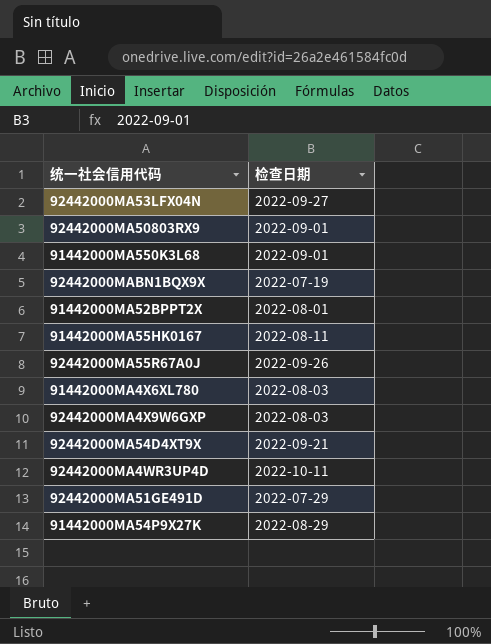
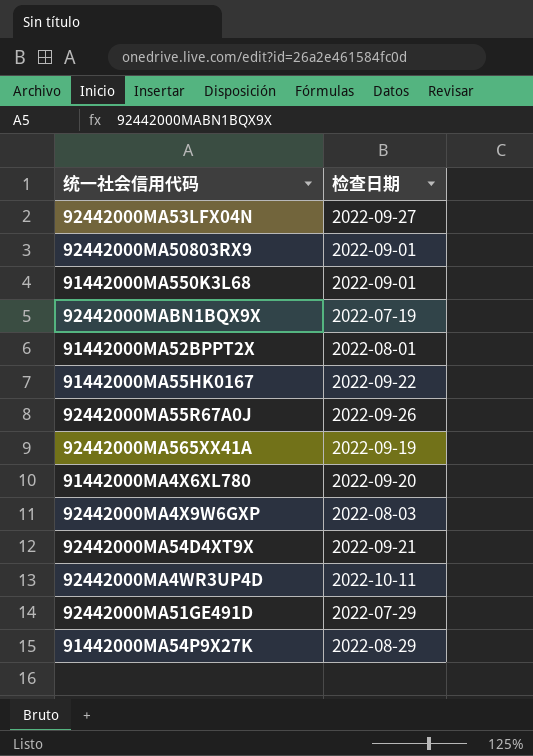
91442000MA55HK0167 | 检查日期: 2022-08-11 -> 2022-09-22
row 92442000MA565XX41A: none -> 2022-09-19
91442000MA4X6XL780 | 检查日期: 2022-08-03 -> 2022-09-20

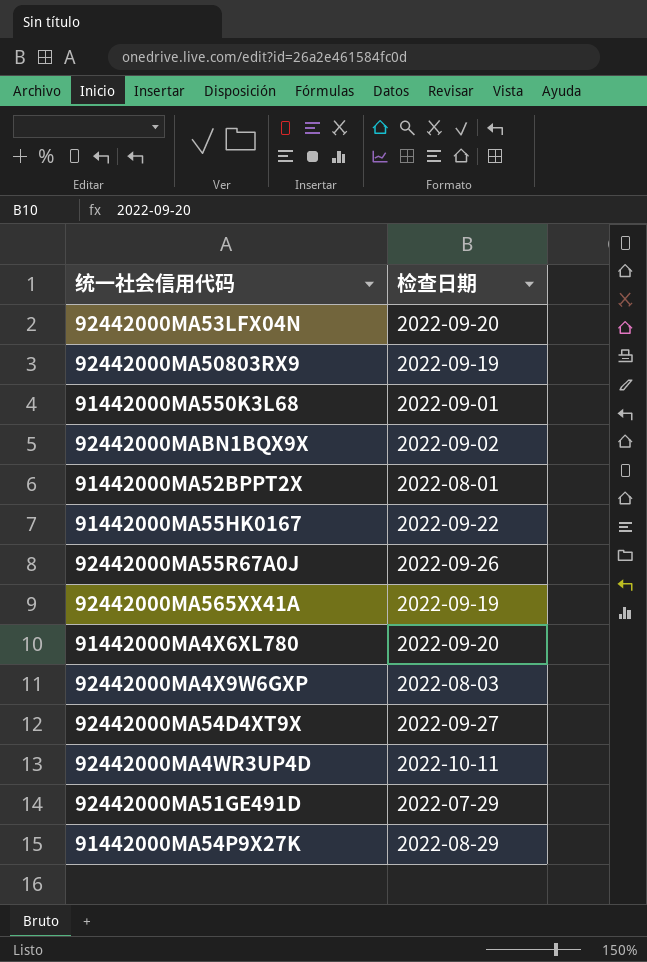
92442000MA53LFX04N | 检查日期: 2022-09-27 -> 2022-09-20
92442000MA50803RX9 | 检查日期: 2022-09-01 -> 2022-09-19
92442000MABN1BQX9X | 检查日期: 2022-07-19 -> 2022-09-02
92442000MA54D4XT9X | 检查日期: 2022-09-21 -> 2022-09-27

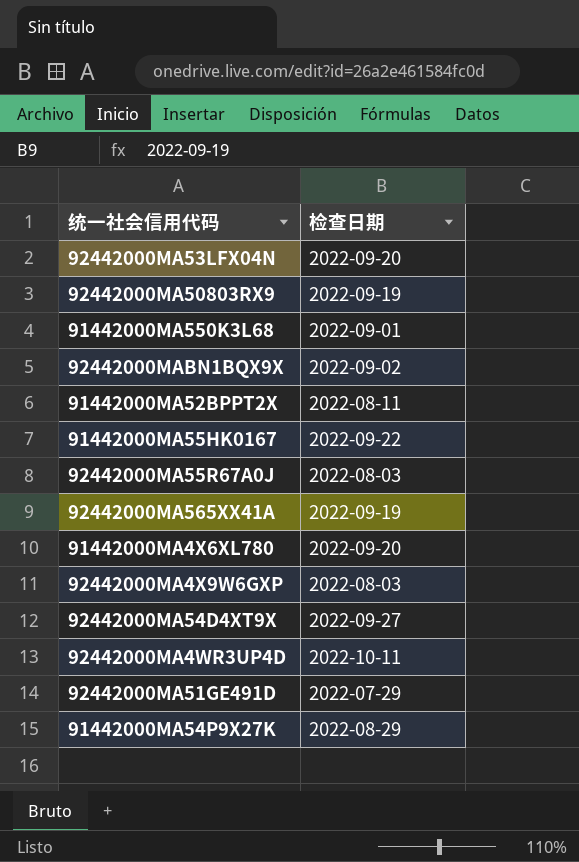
91442000MA52BPPT2X | 检查日期: 2022-08-01 -> 2022-08-11
92442000MA55R67A0J | 检查日期: 2022-09-26 -> 2022-08-03

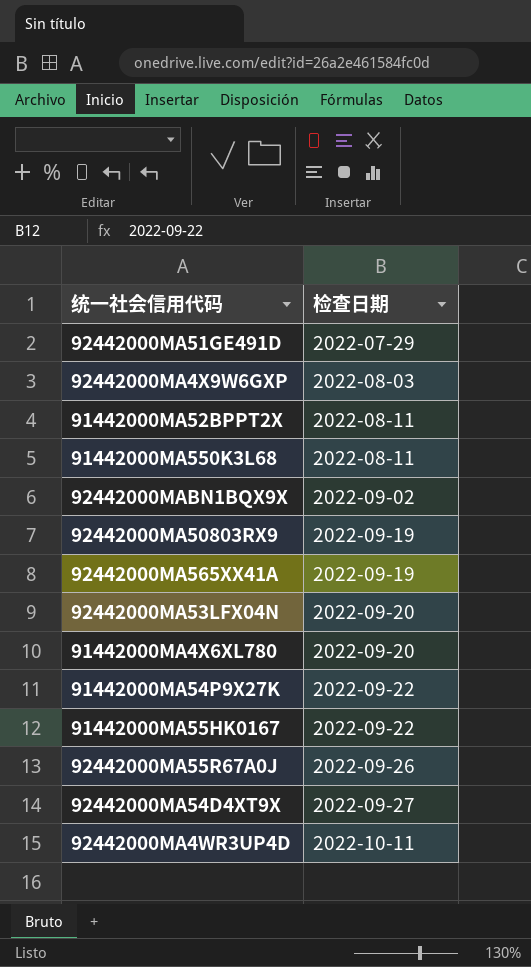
row order: none -> 检查日期 ascending
91442000MA550K3L68 | 检查日期: 2022-09-01 -> 2022-08-11
91442000MA54P9X27K | 检查日期: 2022-08-29 -> 2022-09-22
92442000MA55R67A0J | 检查日期: 2022-08-03 -> 2022-09-26

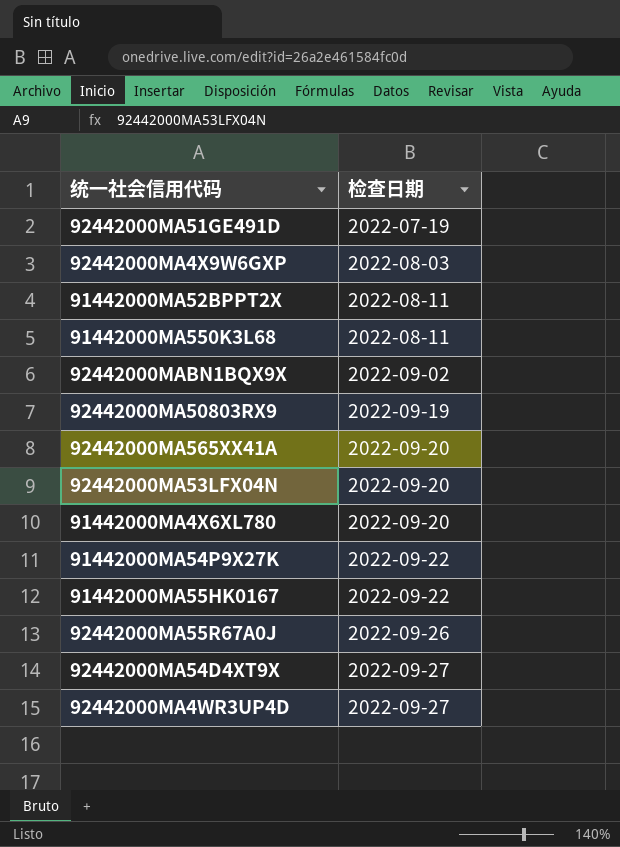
92442000MA51GE491D | 检查日期: 2022-07-29 -> 2022-07-19
92442000MA565XX41A | 检查日期: 2022-09-19 -> 2022-09-20
92442000MA4WR3UP4D | 检查日期: 2022-10-11 -> 2022-09-27

